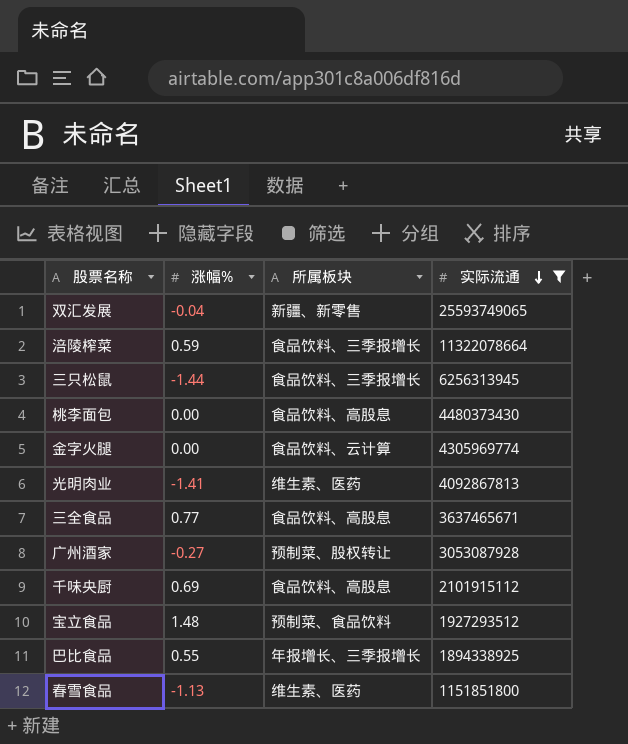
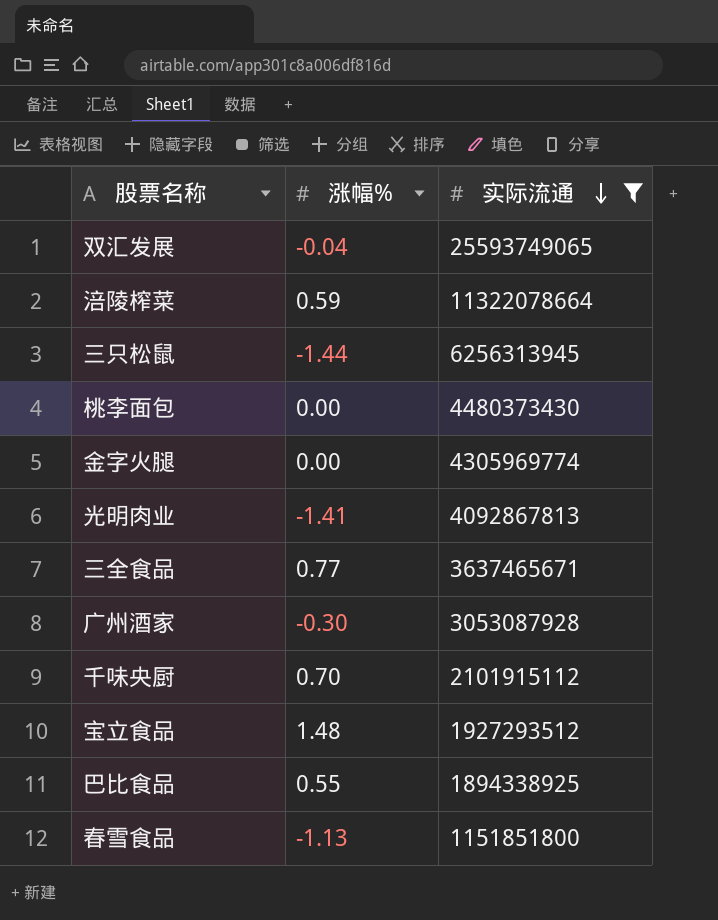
column 所属板块 | position: 3 -> none
广州酒家 | 涨幅%: -0.27 -> -0.30
千味央厨 | 涨幅%: 0.69 -> 0.70

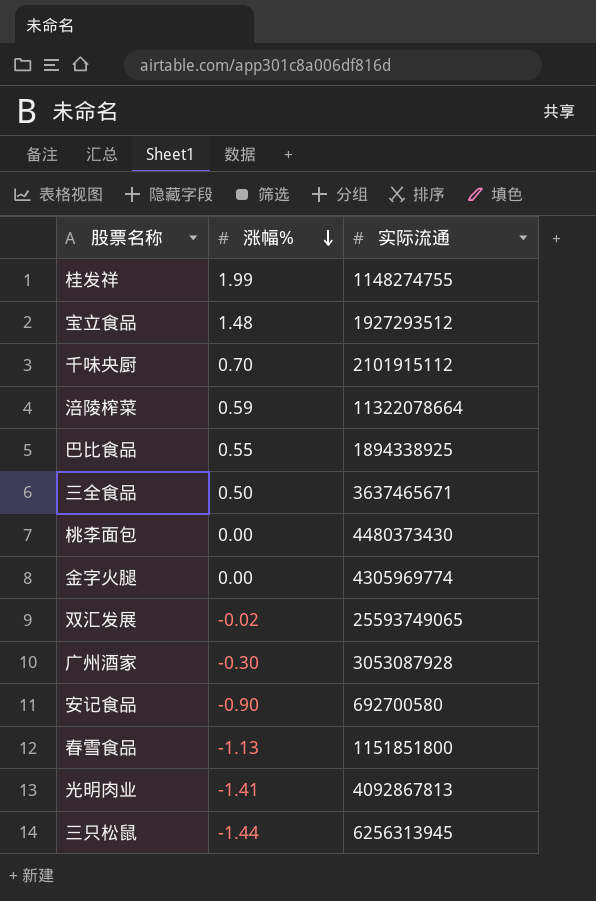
filter: 实际流通 >= 1151851800 -> none
row order: 实际流通 descending -> 涨幅% descending
三全食品 | 涨幅%: 0.77 -> 0.50
双汇发展 | 涨幅%: -0.04 -> -0.02

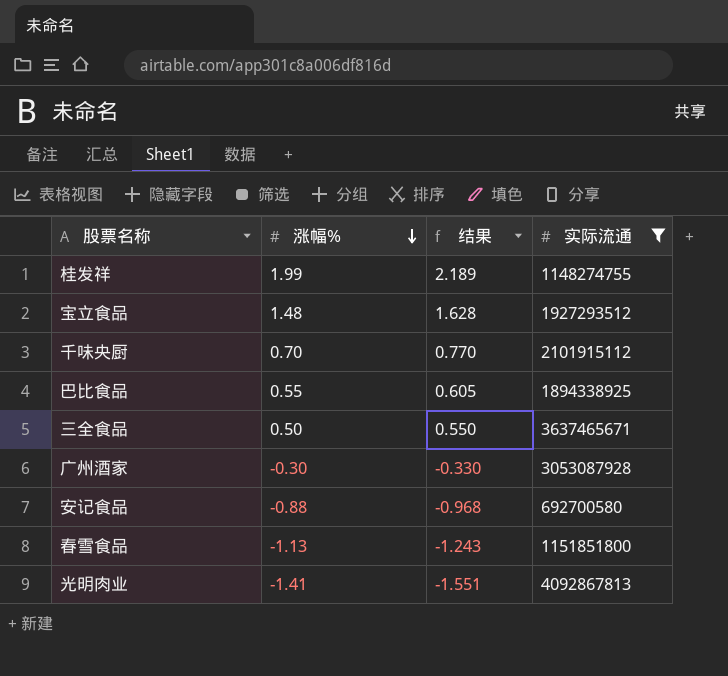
filter: none -> 实际流通 <= 4092867813
column 结果 | formula: none -> [涨幅%] * 1.1
安记食品 | 涨幅%: -0.90 -> -0.88

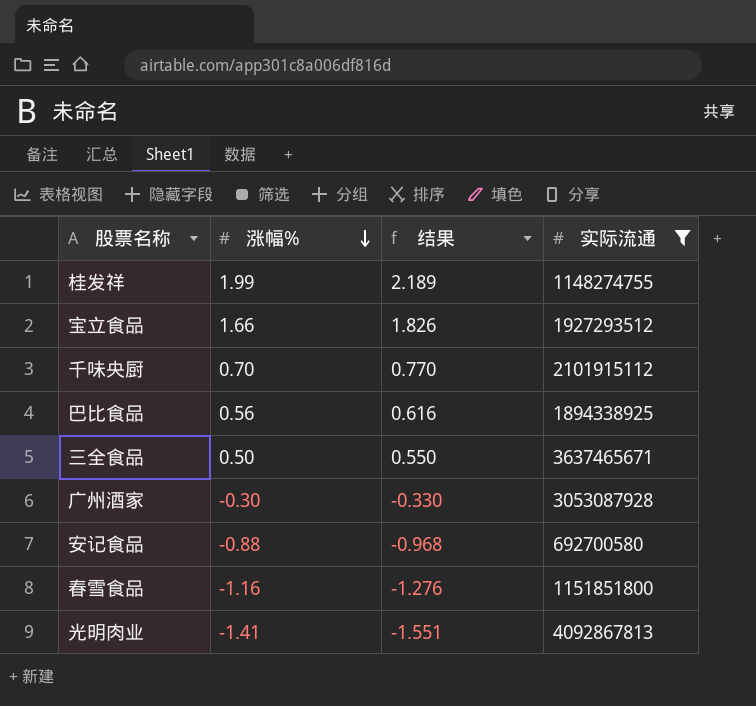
宝立食品 | 涨幅%: 1.48 -> 1.66
宝立食品 | 结果: 1.628 -> 1.826
巴比食品 | 涨幅%: 0.55 -> 0.56
巴比食品 | 结果: 0.605 -> 0.616
春雪食品 | 涨幅%: -1.13 -> -1.16
春雪食品 | 结果: -1.243 -> -1.276

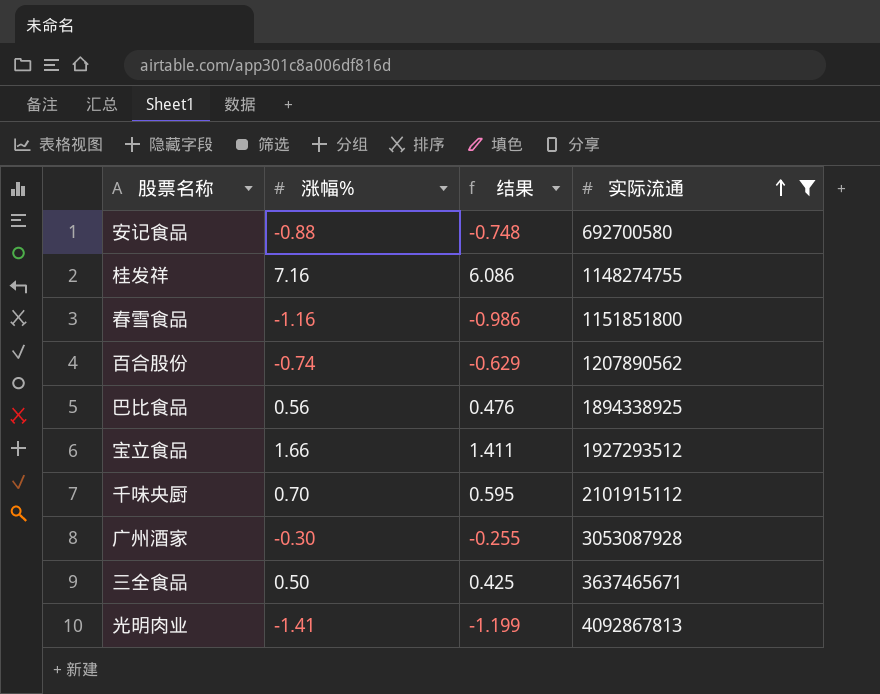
row order: 涨幅% descending -> 实际流通 ascending
column 结果 | formula: [涨幅%] * 1.1 -> [涨幅%] * 0.85
桂发祥 | 涨幅%: 1.99 -> 7.16
row 百合股份: none -> -0.74 | -0.629 | 1207890562

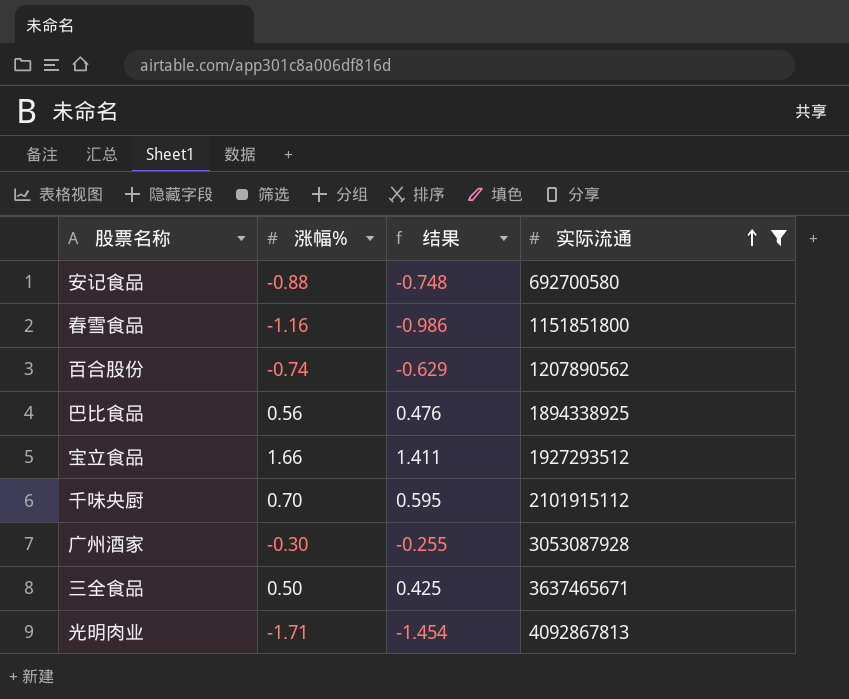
row 桂发祥: 7.16 | 6.086 | 1148274755 -> none
光明肉业 | 涨幅%: -1.41 -> -1.71
光明肉业 | 结果: -1.199 -> -1.454

